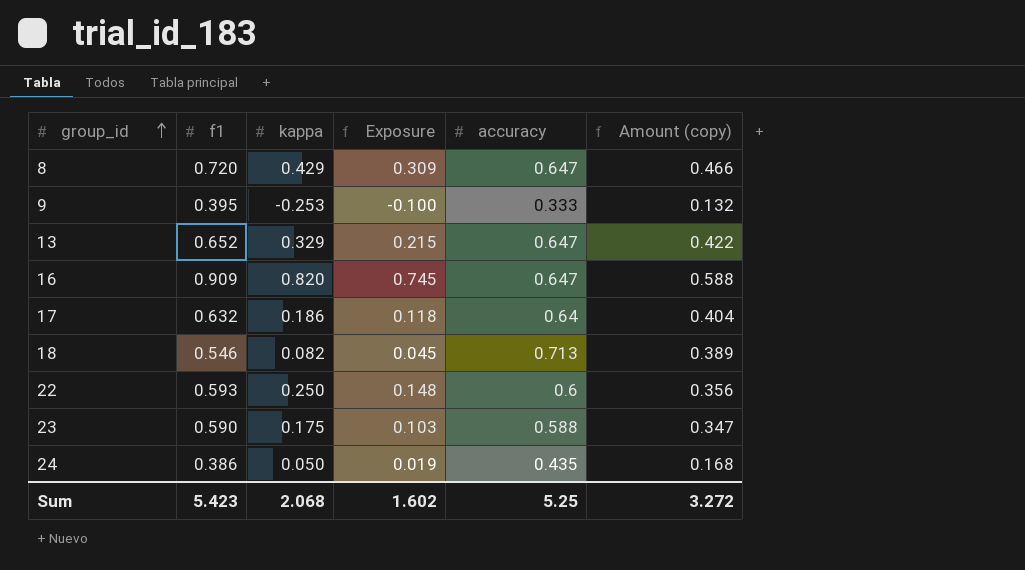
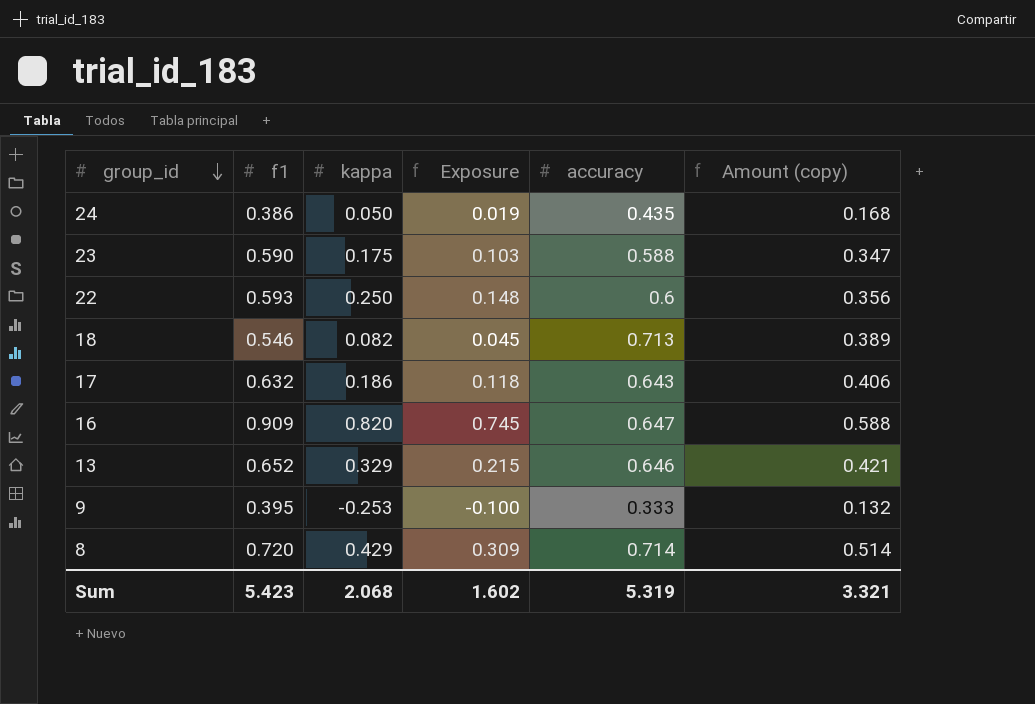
row order: group_id ascending -> group_id descending
17 | accuracy: 0.64 -> 0.643
17 | Amount (copy): 0.404 -> 0.406
13 | accuracy: 0.647 -> 0.646
13 | Amount (copy): 0.422 -> 0.421
8 | accuracy: 0.647 -> 0.714
8 | Amount (copy): 0.466 -> 0.514
Sum | accuracy: 5.25 -> 5.319
Sum | Amount (copy): 3.272 -> 3.321

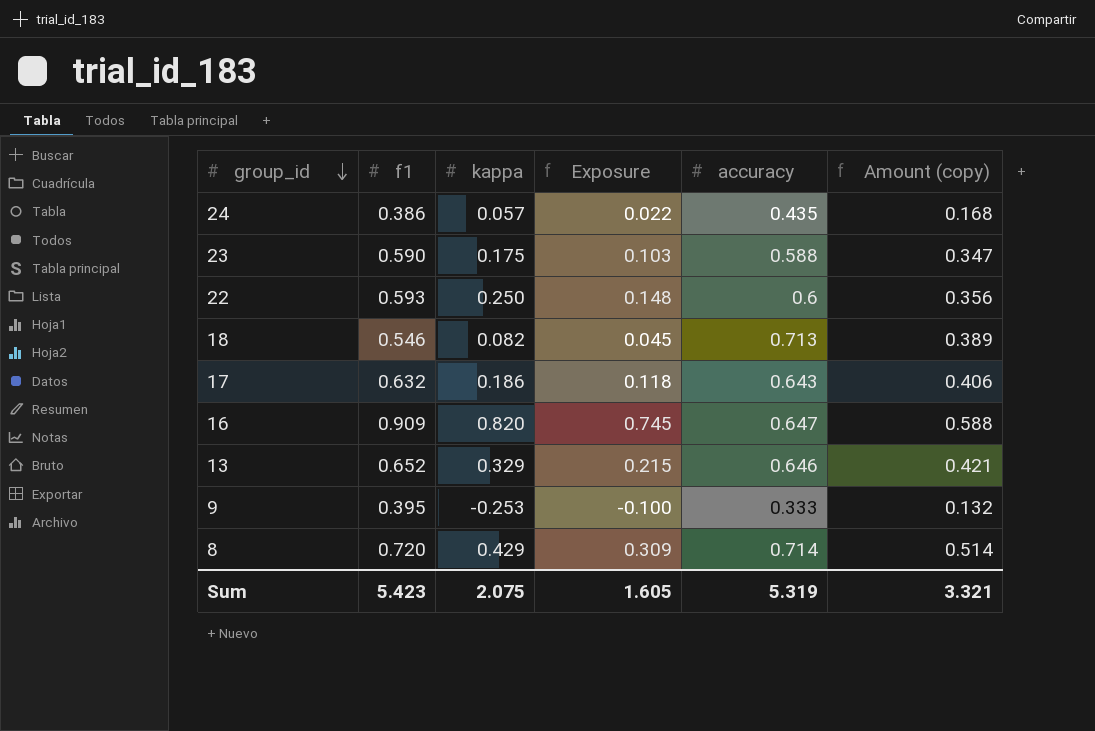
24 | kappa: 0.050 -> 0.057
24 | Exposure: 0.019 -> 0.022
Sum | kappa: 2.068 -> 2.075
Sum | Exposure: 1.602 -> 1.605

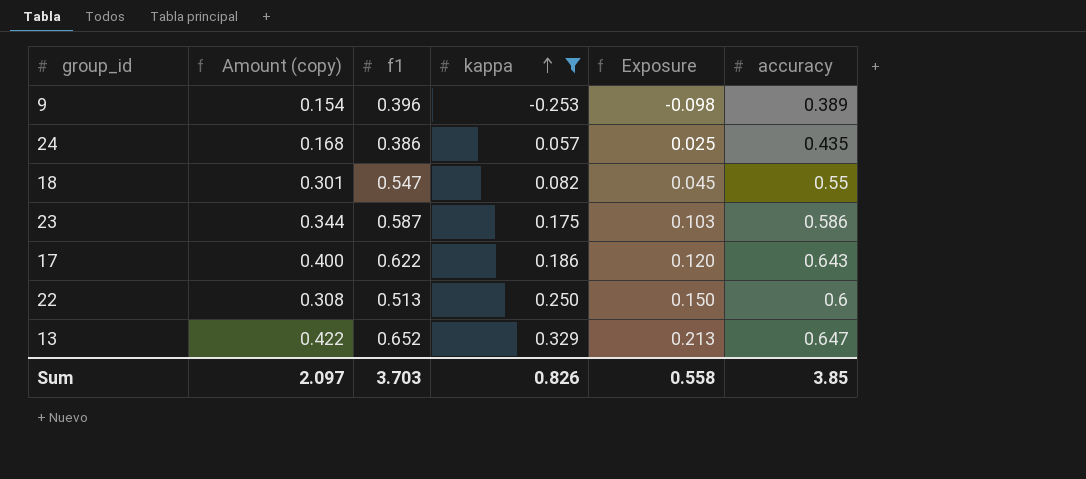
filter: none -> kappa <= 0.329
row order: group_id descending -> kappa ascending
column Amount (copy) | position: 6 -> 2
column Exposure | formula: [f1] * [kappa] -> [kappa] * [accuracy]
9 | Amount (copy): 0.132 -> 0.154
9 | f1: 0.395 -> 0.396
9 | accuracy: 0.333 -> 0.389
18 | Amount (copy): 0.389 -> 0.301
18 | f1: 0.546 -> 0.547
18 | accuracy: 0.713 -> 0.55
23 | Amount (copy): 0.347 -> 0.344
23 | f1: 0.590 -> 0.587
23 | accuracy: 0.588 -> 0.586
17 | Amount (copy): 0.406 -> 0.400
17 | f1: 0.632 -> 0.622
22 | Amount (copy): 0.356 -> 0.308
22 | f1: 0.593 -> 0.513
13 | Amount (copy): 0.421 -> 0.422
13 | accuracy: 0.646 -> 0.647
Sum | Amount (copy): 3.321 -> 2.097
Sum | f1: 5.423 -> 3.703
Sum | kappa: 2.075 -> 0.826
Sum | Exposure: 1.605 -> 0.558
Sum | accuracy: 5.319 -> 3.85

